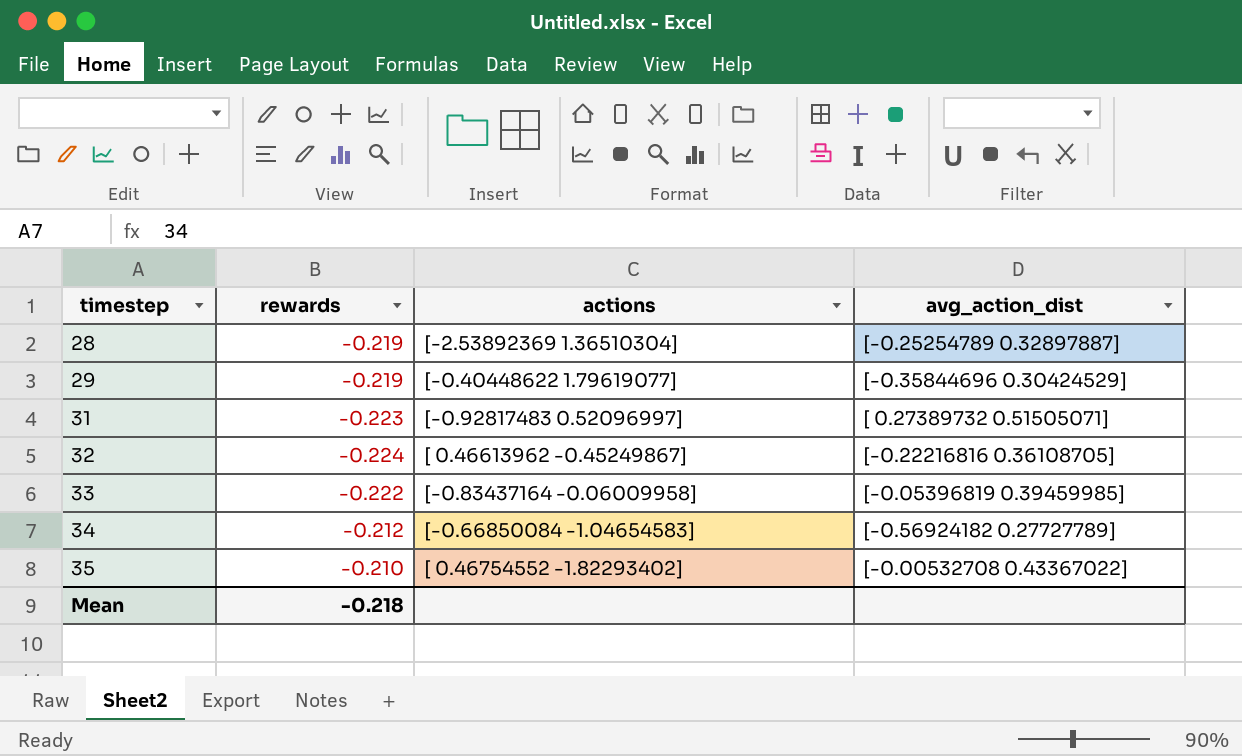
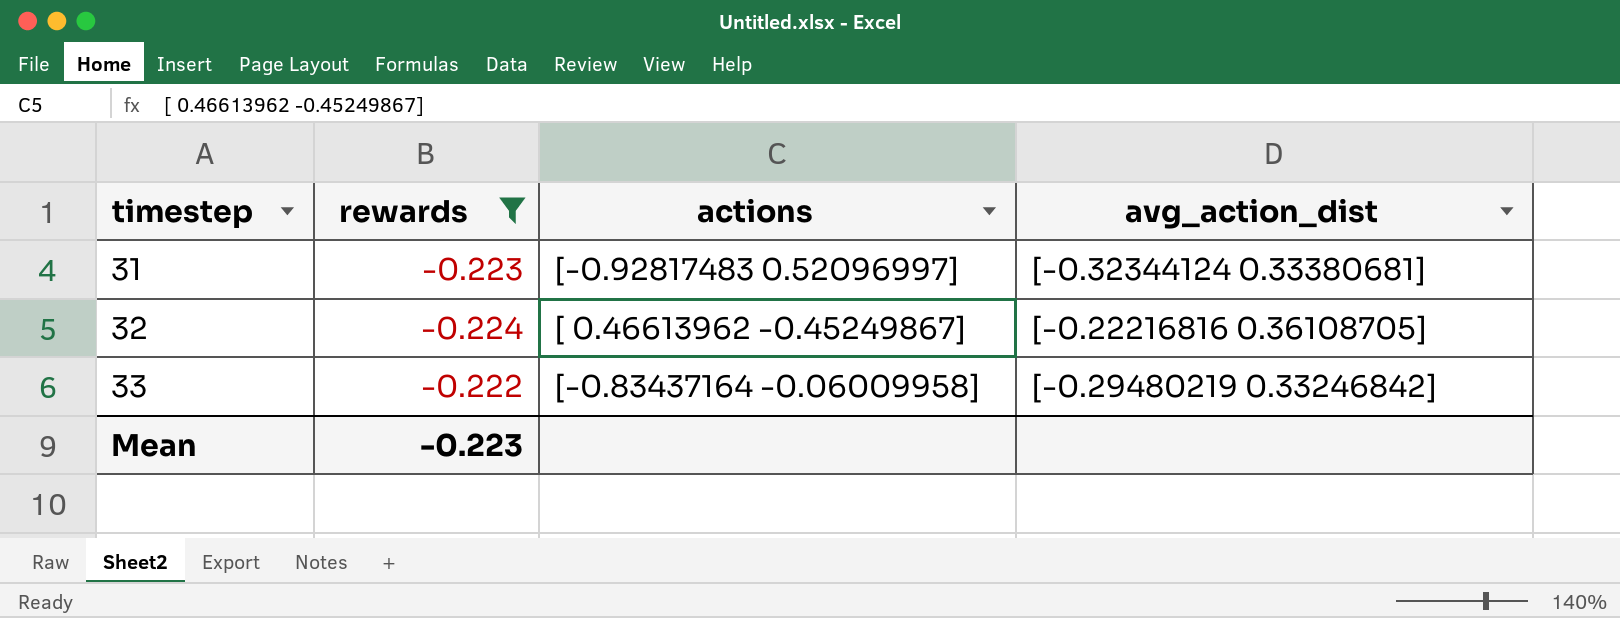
filter: none -> rewards <= -0.222
31 | avg_action_dist: [ 0.27389732 0.51505071] -> [-0.32344124 0.33380681]
33 | avg_action_dist: [-0.05396819 0.39459985] -> [-0.29480219 0.33246842]
Mean | rewards: -0.218 -> -0.223

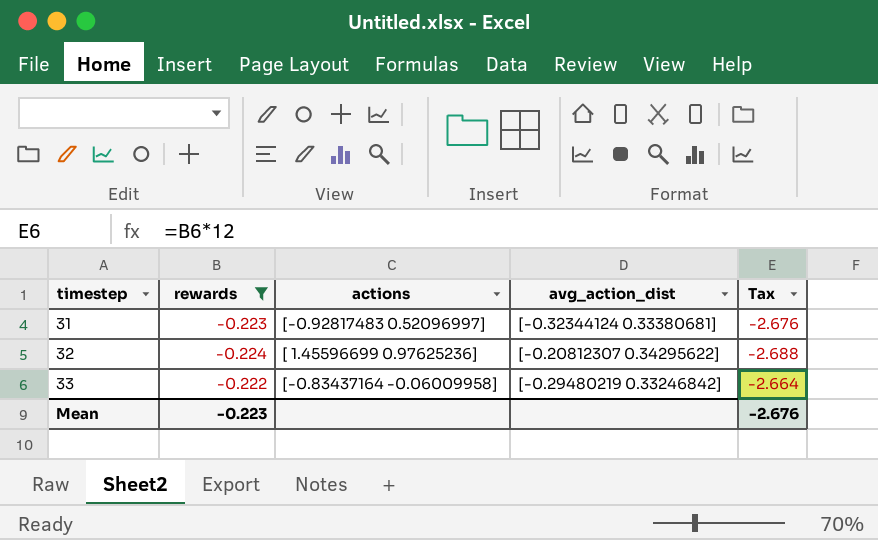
column Tax | formula: none -> [rewards] * 12
32 | actions: [ 0.46613962 -0.45249867] -> [ 1.45596699 0.97625236]
32 | avg_action_dist: [-0.22216816 0.36108705] -> [-0.20812307 0.34295622]

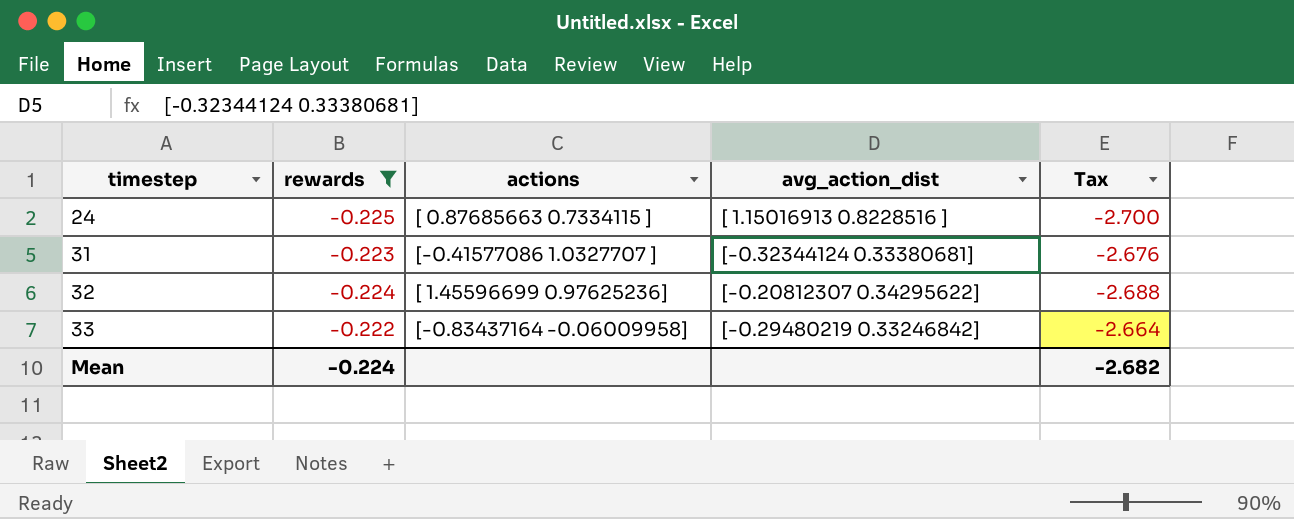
row 24: none -> -0.225 | [ 0.87685663 0.7334115 ] | [ 1.15016913 0.8228516 ] | -2.700
31 | actions: [-0.92817483 0.52096997] -> [-0.41577086 1.0327707 ]
Mean | rewards: -0.223 -> -0.224
Mean | Tax: -2.676 -> -2.682

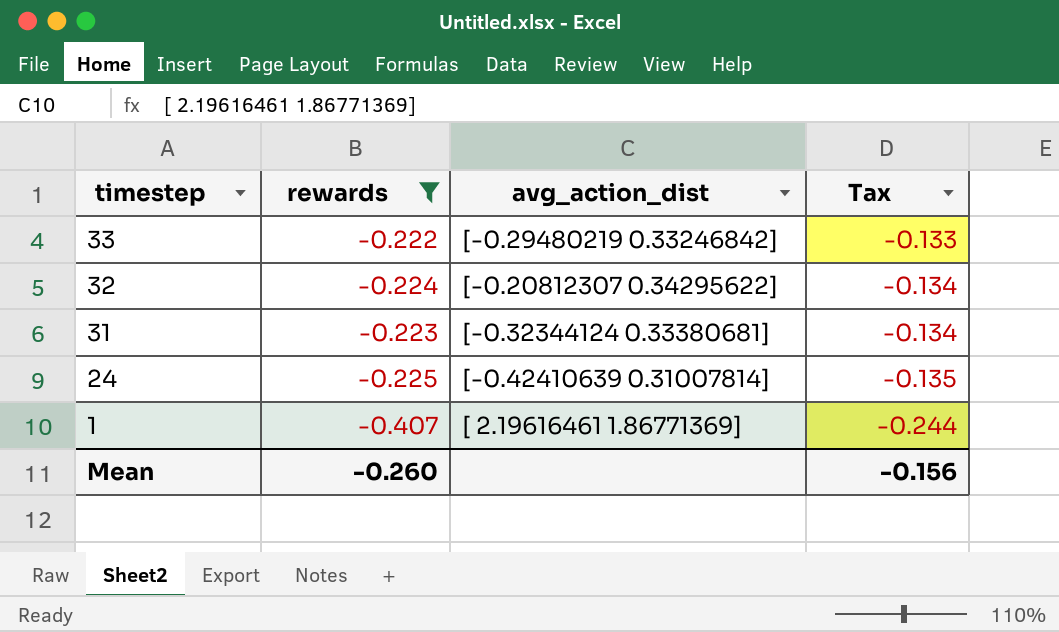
row order: timestep ascending -> timestep descending
column actions | position: 3 -> none
column Tax | formula: [rewards] * 12 -> [rewards] * 0.6
24 | avg_action_dist: [ 1.15016913 0.8228516 ] -> [-0.42410639 0.31007814]
row 1: none -> -0.407 | [ 2.19616461 1.86771369] | -0.244
Mean | rewards: -0.224 -> -0.260
Mean | Tax: -2.682 -> -0.156

